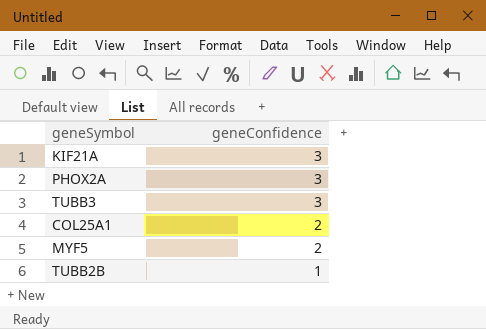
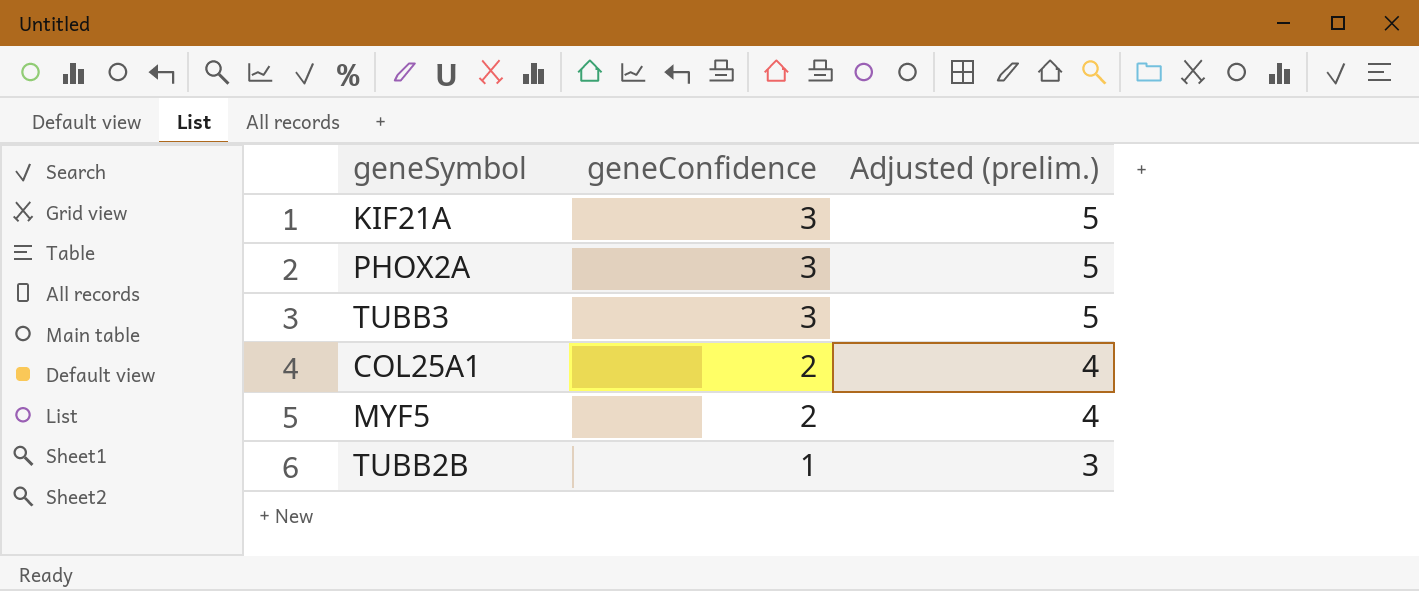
column Adjusted (prelim.) | formula: none -> [geneConfidence] + 2

